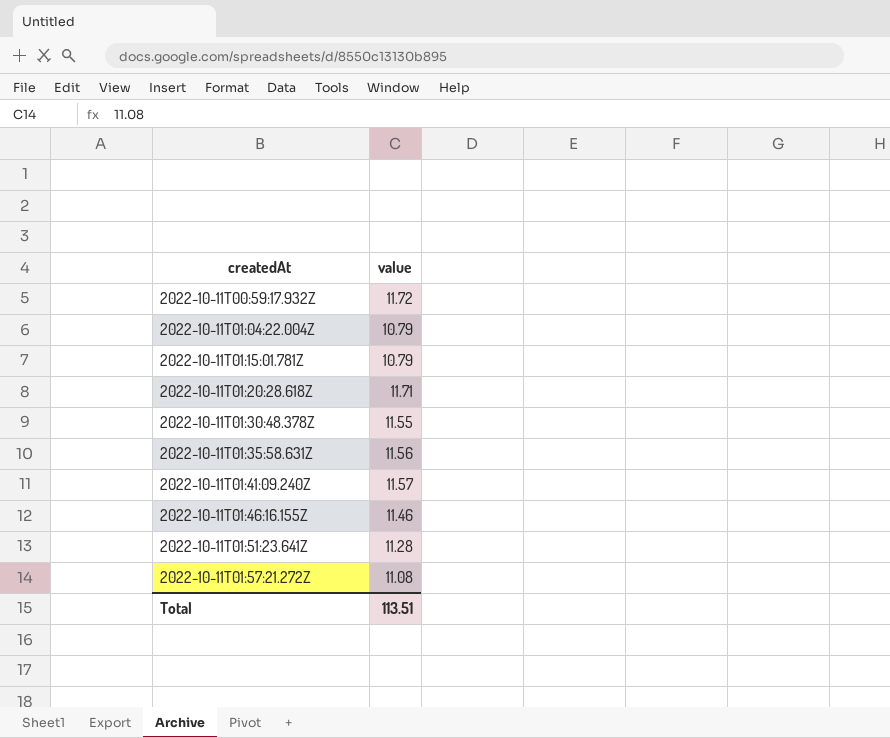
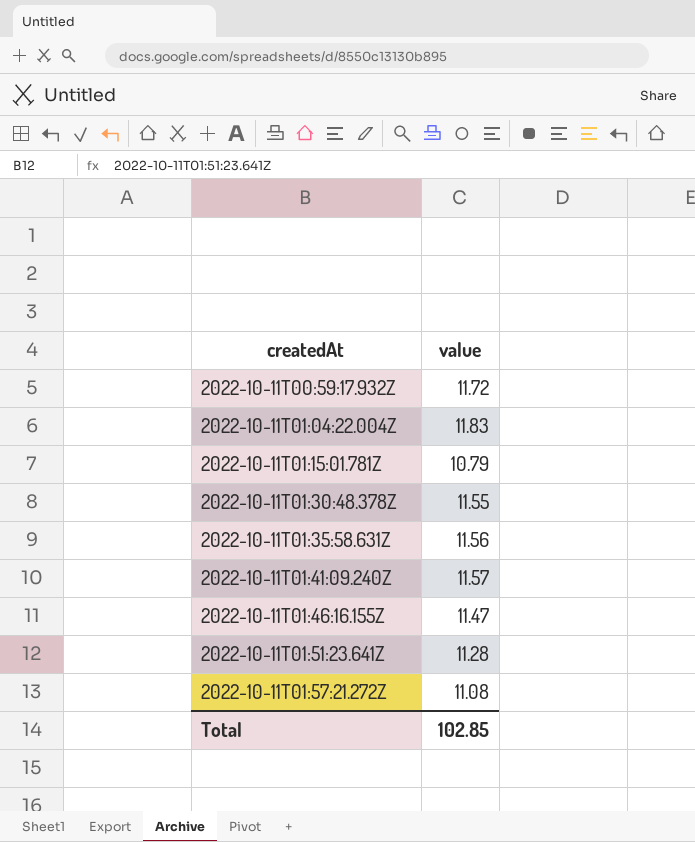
row 2022-10-11T01:20:28.618Z: 11.71 -> none
2022-10-11T01:04:22.004Z | value: 10.79 -> 11.83
2022-10-11T01:46:16.155Z | value: 11.46 -> 11.47
Total | value: 113.51 -> 102.85

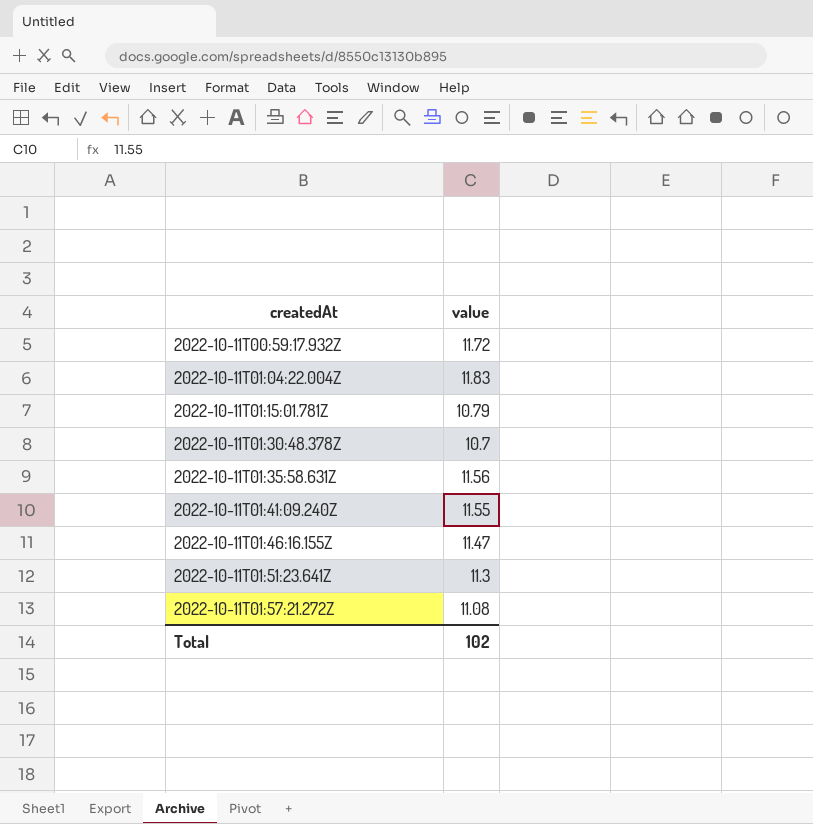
2022-10-11T01:30:48.378Z | value: 11.55 -> 10.7
2022-10-11T01:41:09.240Z | value: 11.57 -> 11.55
2022-10-11T01:51:23.641Z | value: 11.28 -> 11.3
Total | value: 102.85 -> 102

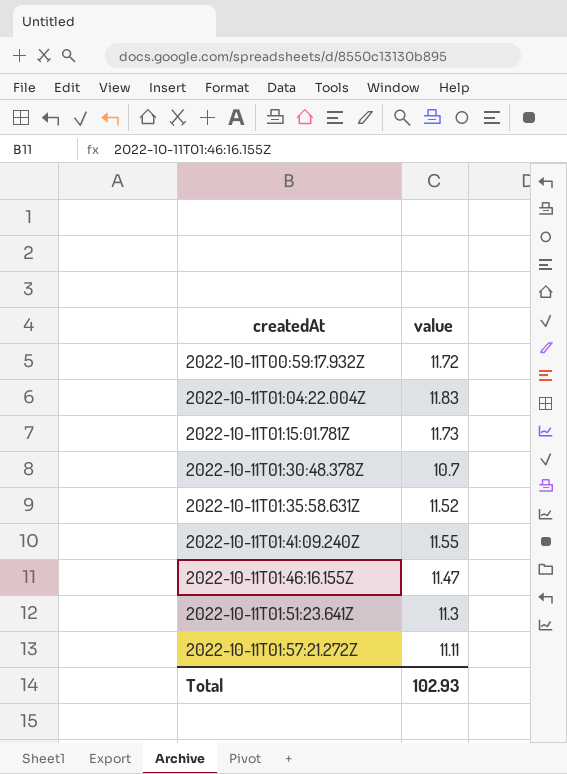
2022-10-11T01:15:01.781Z | value: 10.79 -> 11.73
2022-10-11T01:35:58.631Z | value: 11.56 -> 11.52
2022-10-11T01:57:21.272Z | value: 11.08 -> 11.11
Total | value: 102 -> 102.93

